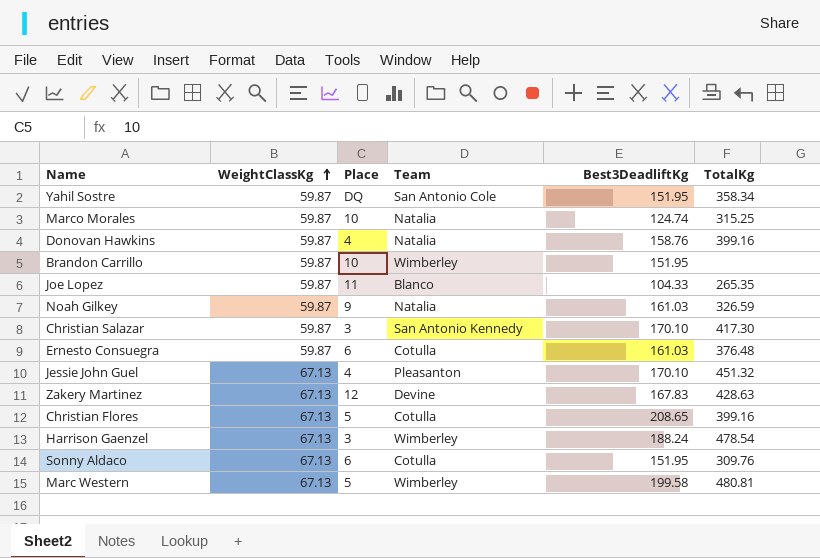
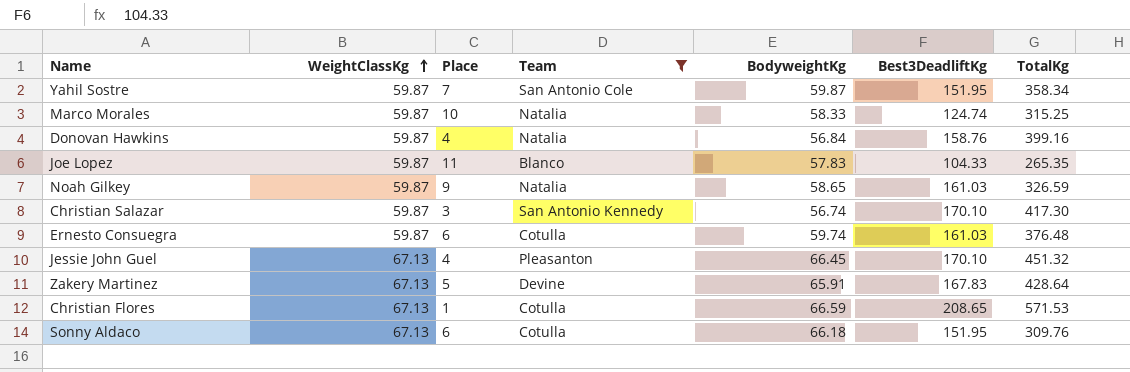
filter: none -> Team != Wimberley
column BodyweightKg | position: none -> 5
Yahil Sostre | Place: DQ -> 7
Zakery Martinez | Place: 12 -> 5
Zakery Martinez | TotalKg: 428.63 -> 428.64
Christian Flores | Place: 5 -> 1
Christian Flores | TotalKg: 399.16 -> 571.53

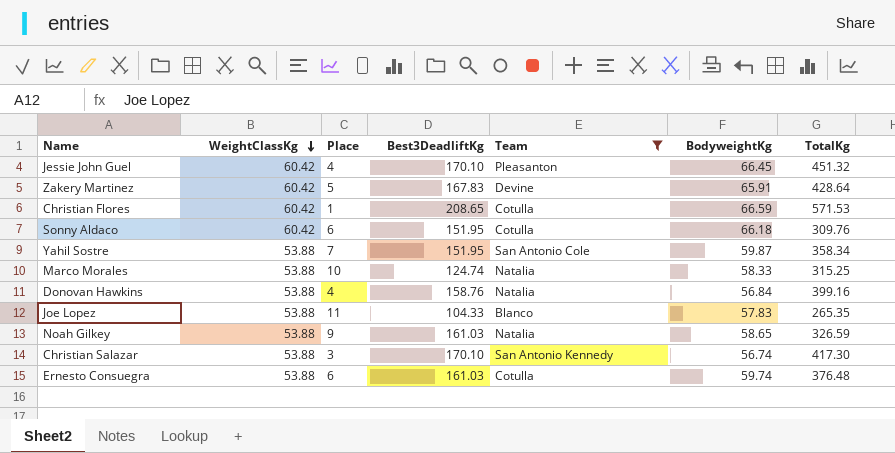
row order: WeightClassKg ascending -> WeightClassKg descending
column Best3DeadliftKg | position: 6 -> 4
Jessie John Guel | WeightClassKg: 67.13 -> 60.42
Zakery Martinez | WeightClassKg: 67.13 -> 60.42
Christian Flores | WeightClassKg: 67.13 -> 60.42
Sonny Aldaco | WeightClassKg: 67.13 -> 60.42
Yahil Sostre | WeightClassKg: 59.87 -> 53.88
Marco Morales | WeightClassKg: 59.87 -> 53.88
Donovan Hawkins | WeightClassKg: 59.87 -> 53.88
Joe Lopez | WeightClassKg: 59.87 -> 53.88
Noah Gilkey | WeightClassKg: 59.87 -> 53.88
Christian Salazar | WeightClassKg: 59.87 -> 53.88
Ernesto Consuegra | WeightClassKg: 59.87 -> 53.88

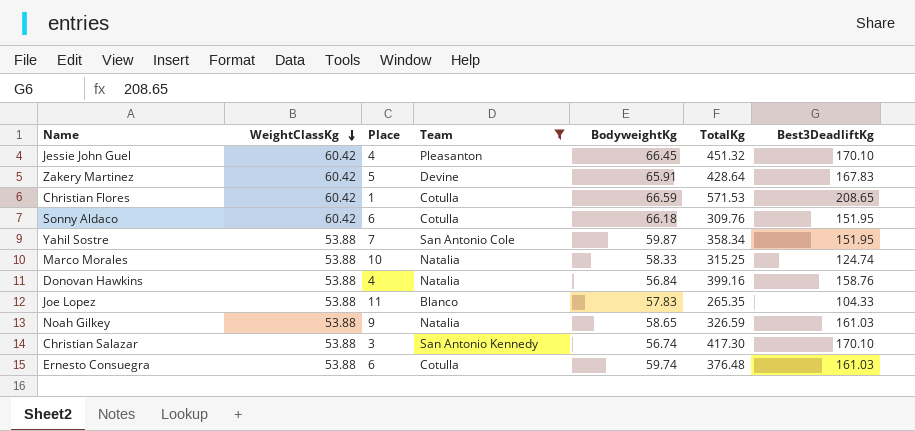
column Best3DeadliftKg | position: 4 -> 7

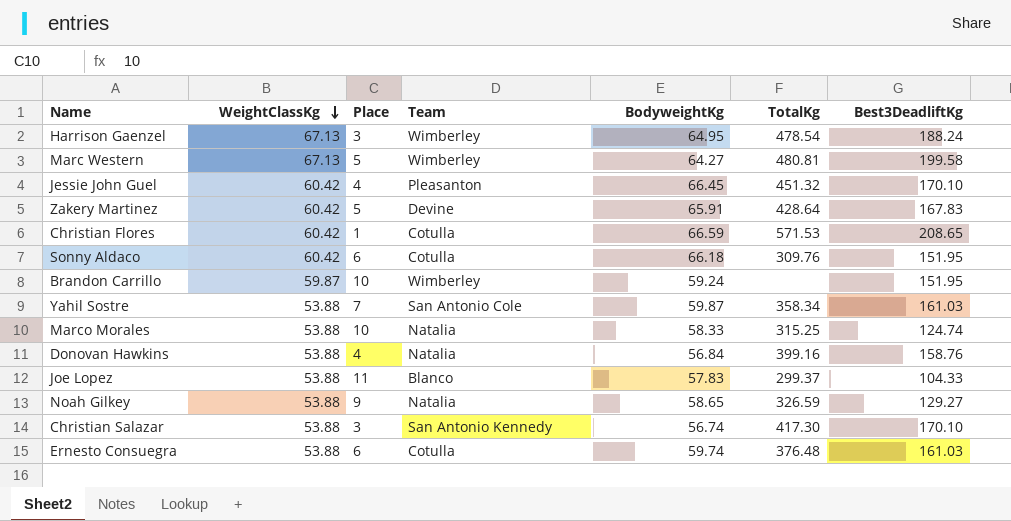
filter: Team != Wimberley -> none
Yahil Sostre | Best3DeadliftKg: 151.95 -> 161.03
Joe Lopez | TotalKg: 265.35 -> 299.37
Noah Gilkey | Best3DeadliftKg: 161.03 -> 129.27

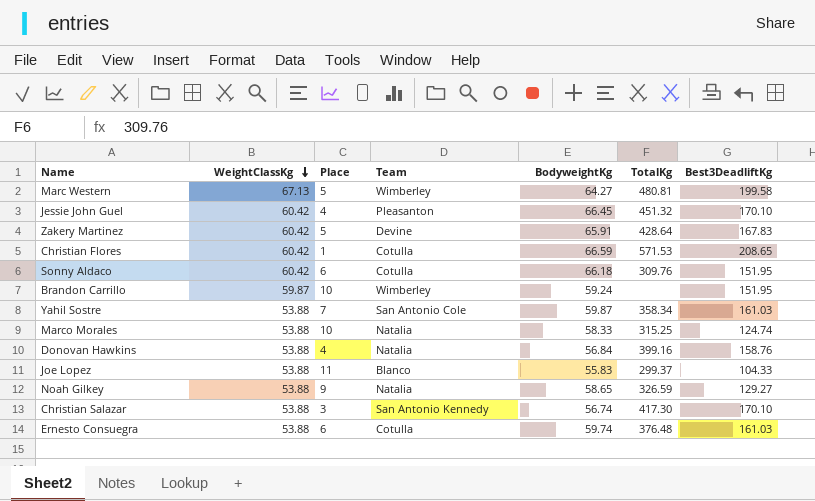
row Harrison Gaenzel: 67.13 | 3 | Wimberley | 64.95 | 478.54 | 188.24 -> none
Joe Lopez | BodyweightKg: 57.83 -> 55.83

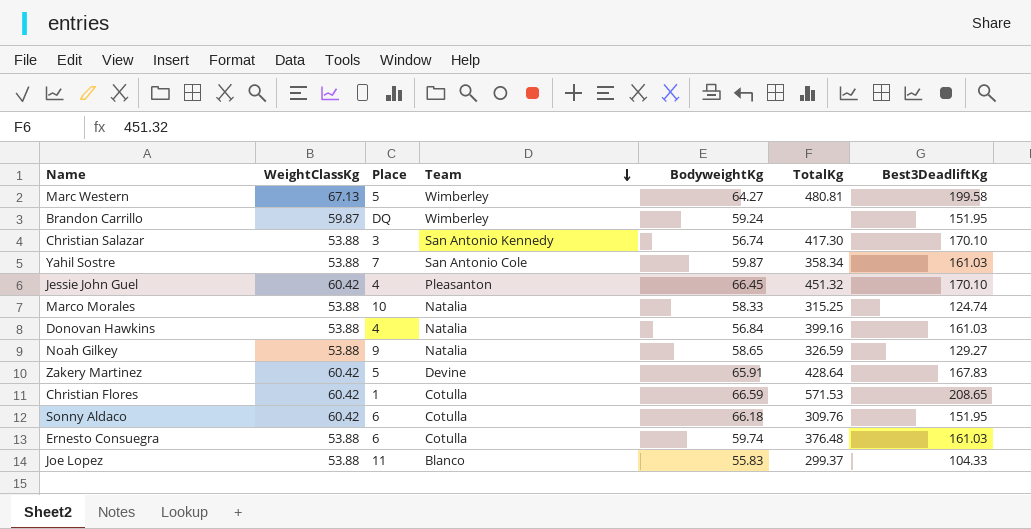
row order: WeightClassKg descending -> Team descending
Brandon Carrillo | Place: 10 -> DQ
Donovan Hawkins | Best3DeadliftKg: 158.76 -> 161.03

